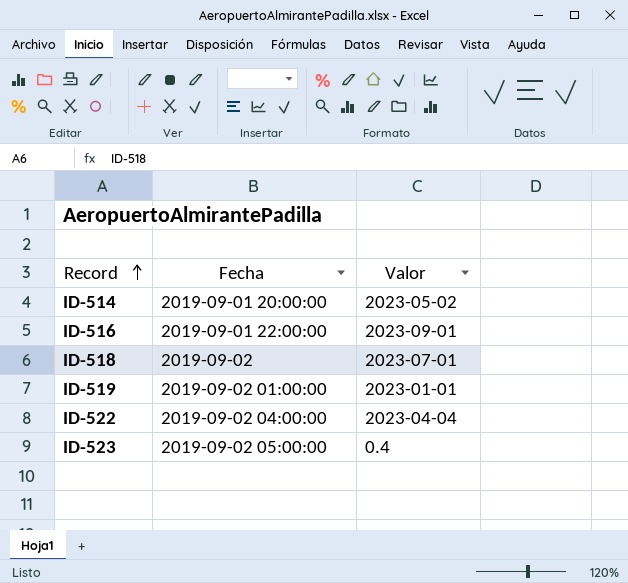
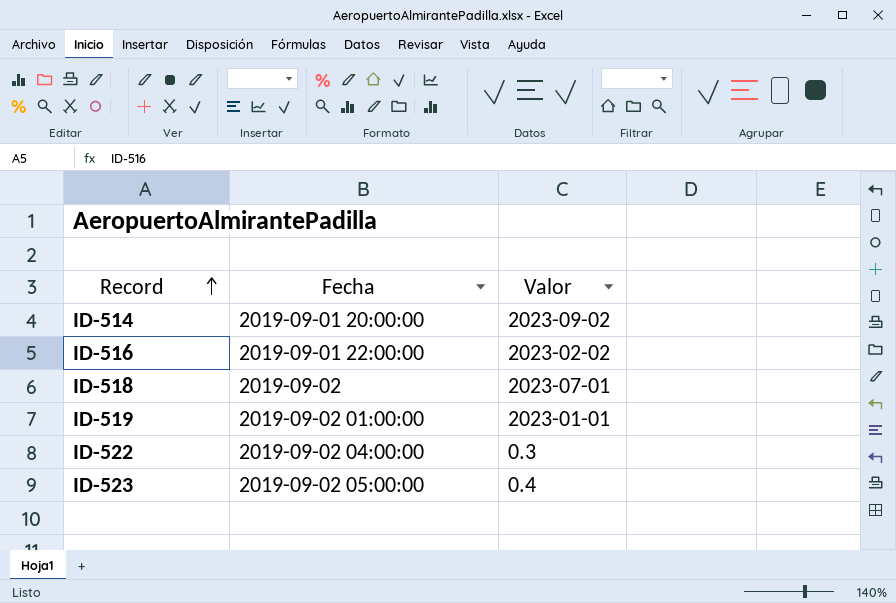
ID-514 | Valor: 2023-05-02 -> 2023-09-02
ID-516 | Valor: 2023-09-01 -> 2023-02-02
ID-522 | Valor: 2023-04-04 -> 0.3

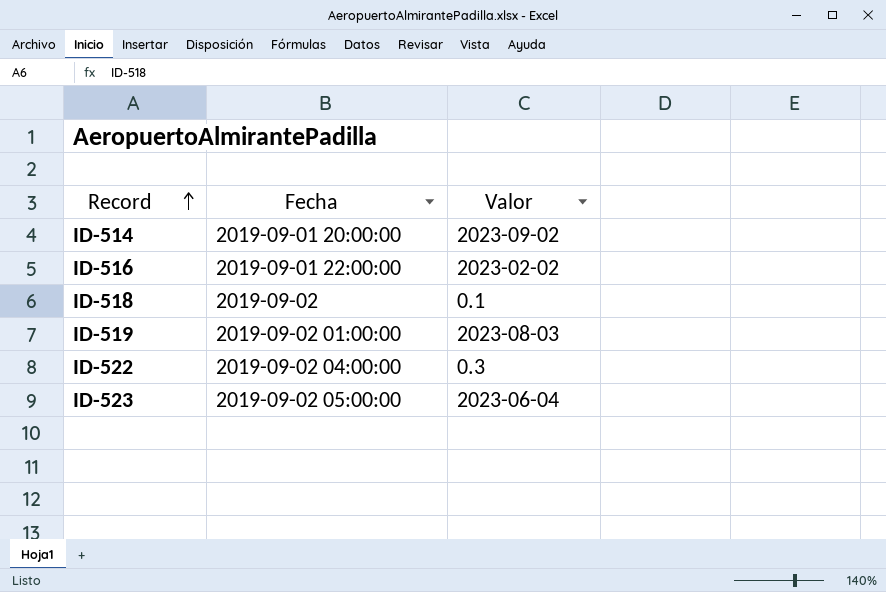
ID-518 | Valor: 2023-07-01 -> 0.1
ID-519 | Valor: 2023-01-01 -> 2023-08-03
ID-523 | Valor: 0.4 -> 2023-06-04

